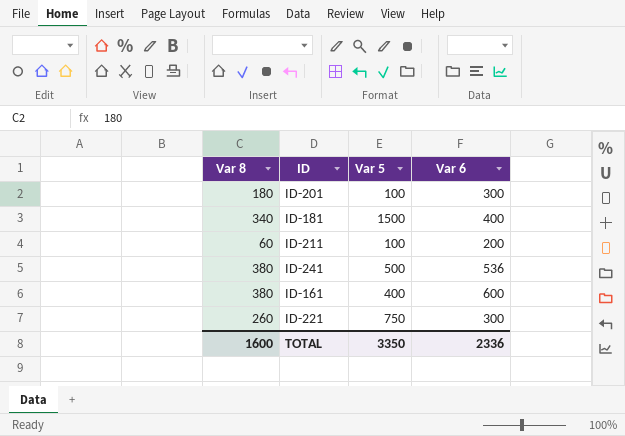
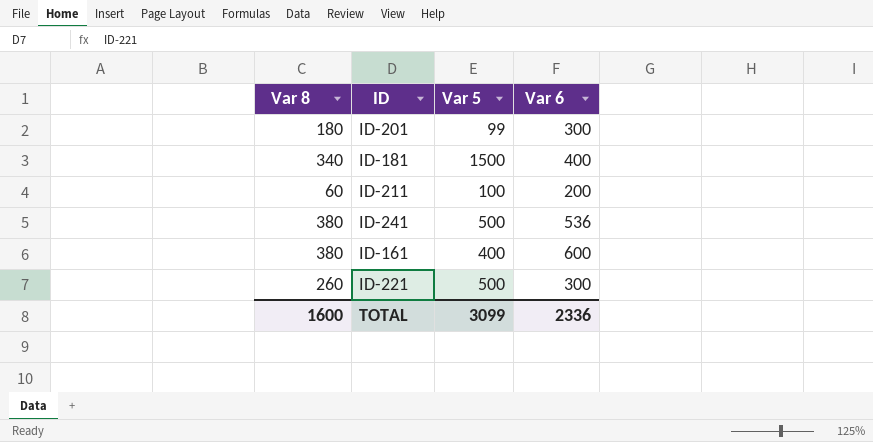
ID-201 | Var 5: 100 -> 99
ID-221 | Var 5: 750 -> 500
TOTAL | Var 5: 3350 -> 3099

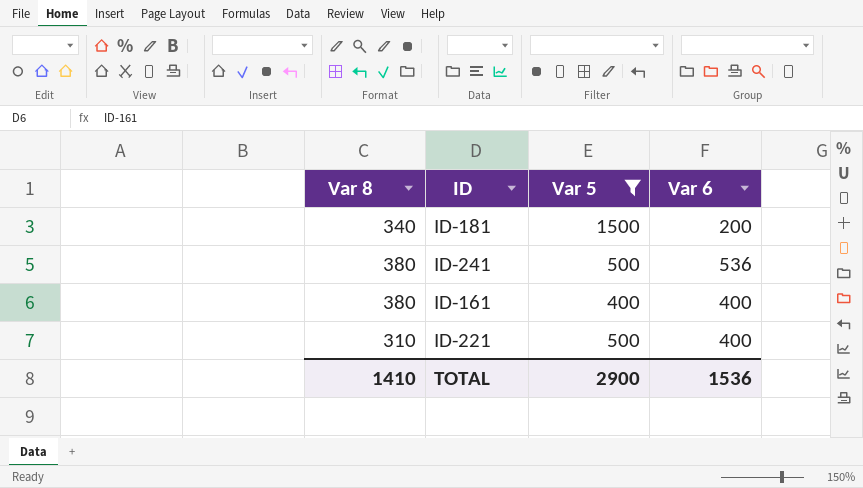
filter: none -> Var 5 >= 400
ID-181 | Var 6: 400 -> 200
ID-161 | Var 6: 600 -> 400
ID-221 | Var 8: 260 -> 310
ID-221 | Var 6: 300 -> 400
TOTAL | Var 8: 1600 -> 1410
TOTAL | Var 5: 3099 -> 2900
TOTAL | Var 6: 2336 -> 1536

